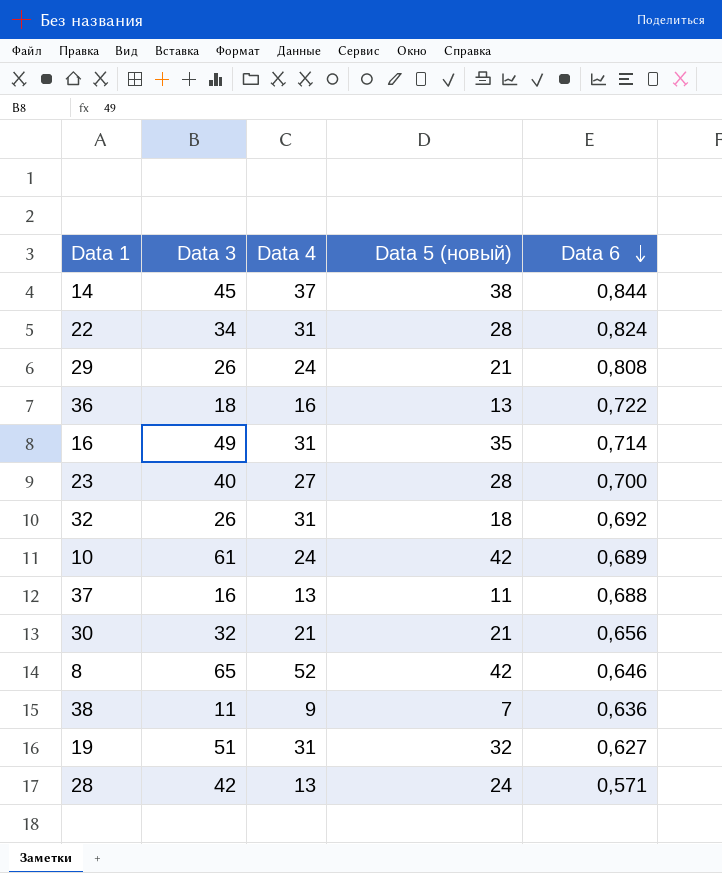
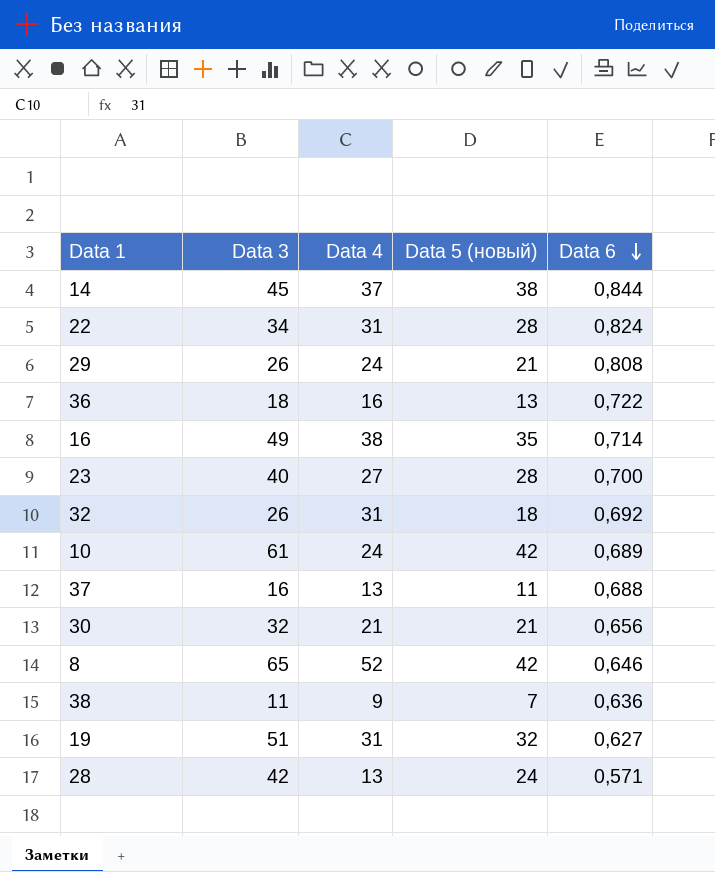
16 | Data 4: 31 -> 38

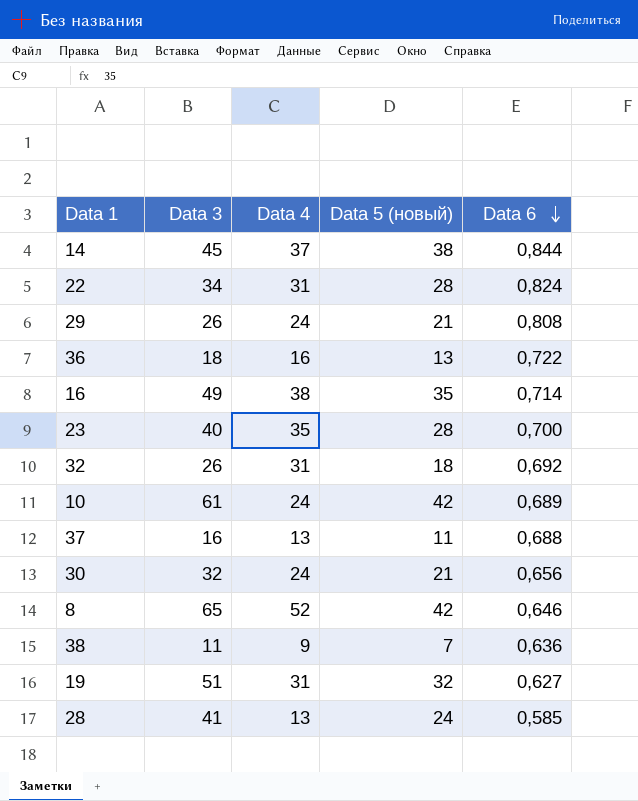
23 | Data 4: 27 -> 35
30 | Data 4: 21 -> 24
28 | Data 3: 42 -> 41
28 | Data 6: 0,571 -> 0,585

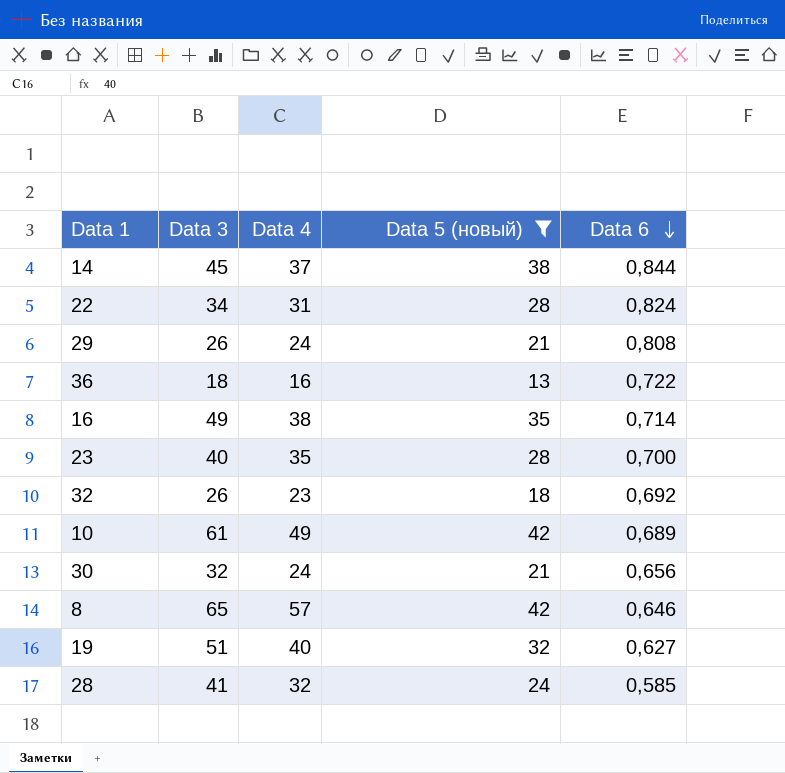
filter: none -> Data 5 (новый) >= 13
32 | Data 4: 31 -> 23
10 | Data 4: 24 -> 49
8 | Data 4: 52 -> 57
19 | Data 4: 31 -> 40
28 | Data 4: 13 -> 32

